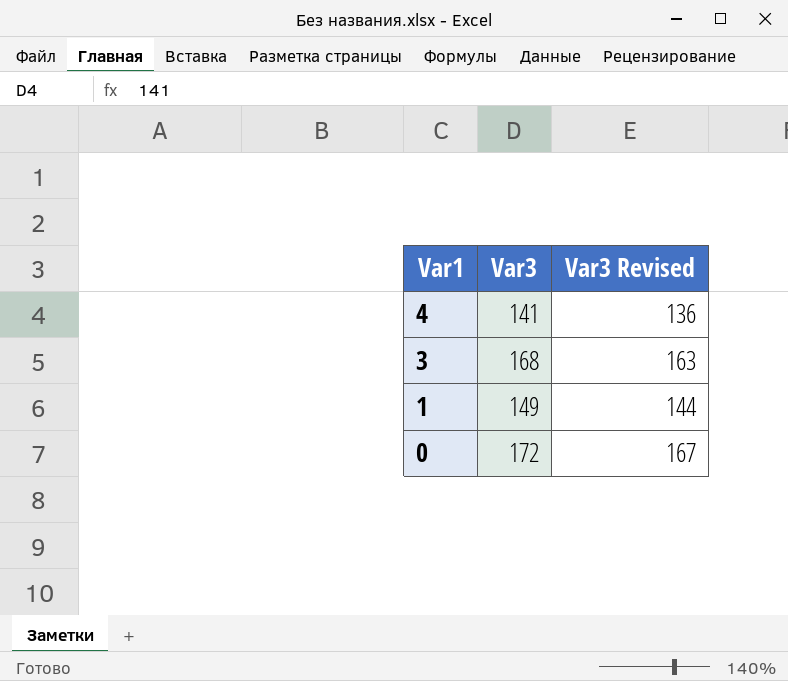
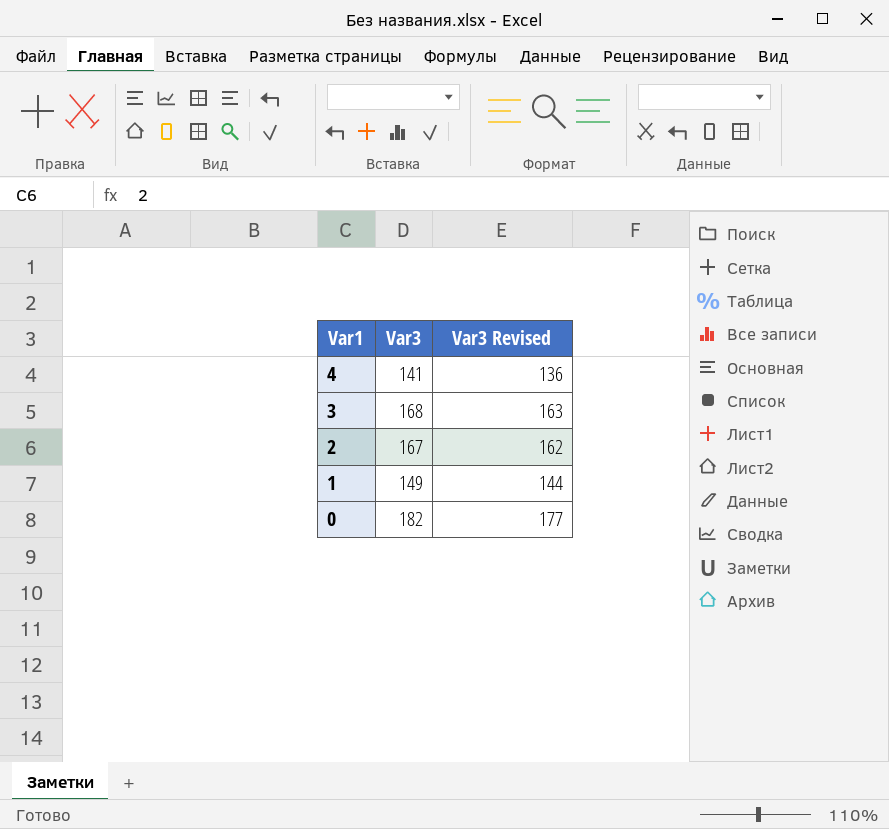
row 2: none -> 167 | 162
0 | Var3: 172 -> 182
0 | Var3 Revised: 167 -> 177

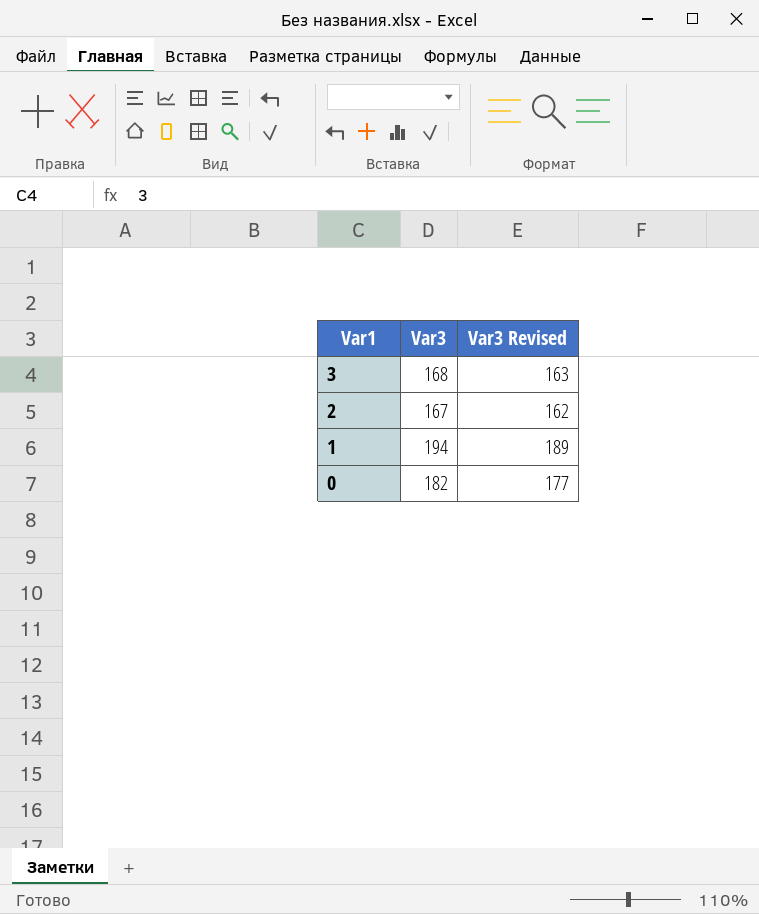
row 4: 141 | 136 -> none
1 | Var3: 149 -> 194
1 | Var3 Revised: 144 -> 189

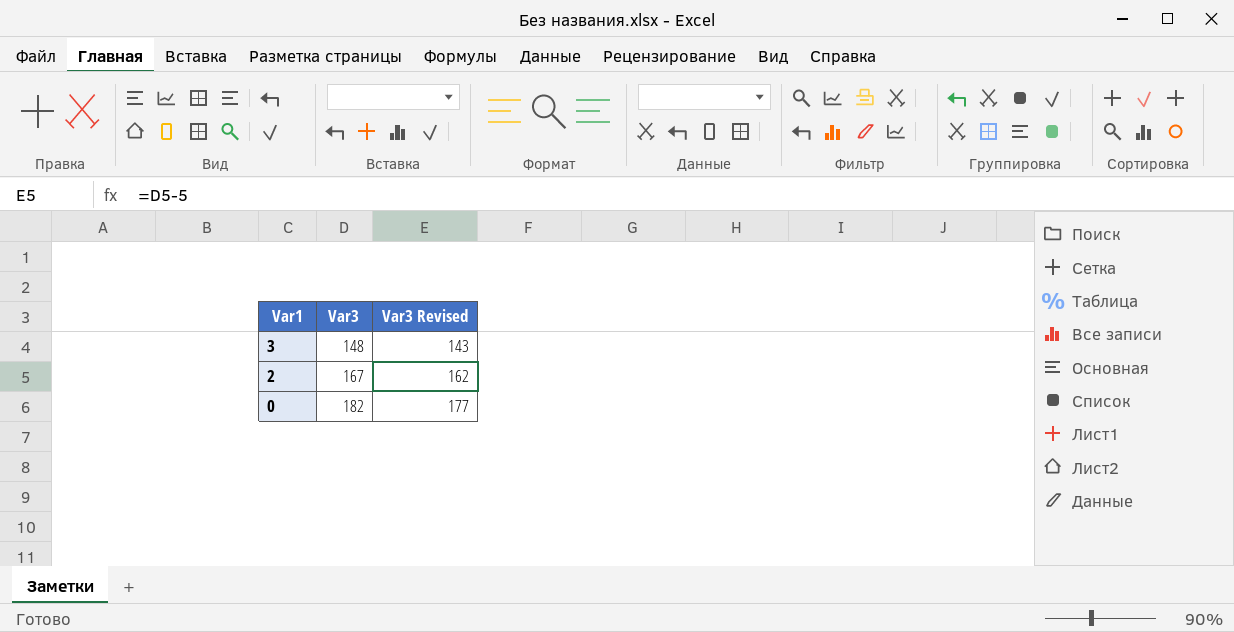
row 1: 194 | 189 -> none
3 | Var3: 168 -> 148
3 | Var3 Revised: 163 -> 143

